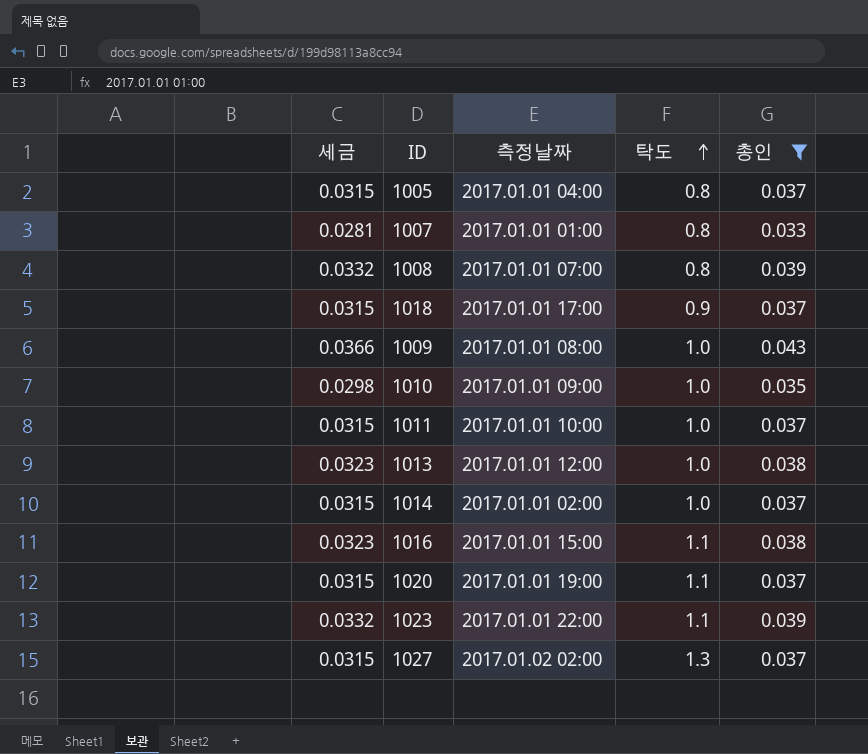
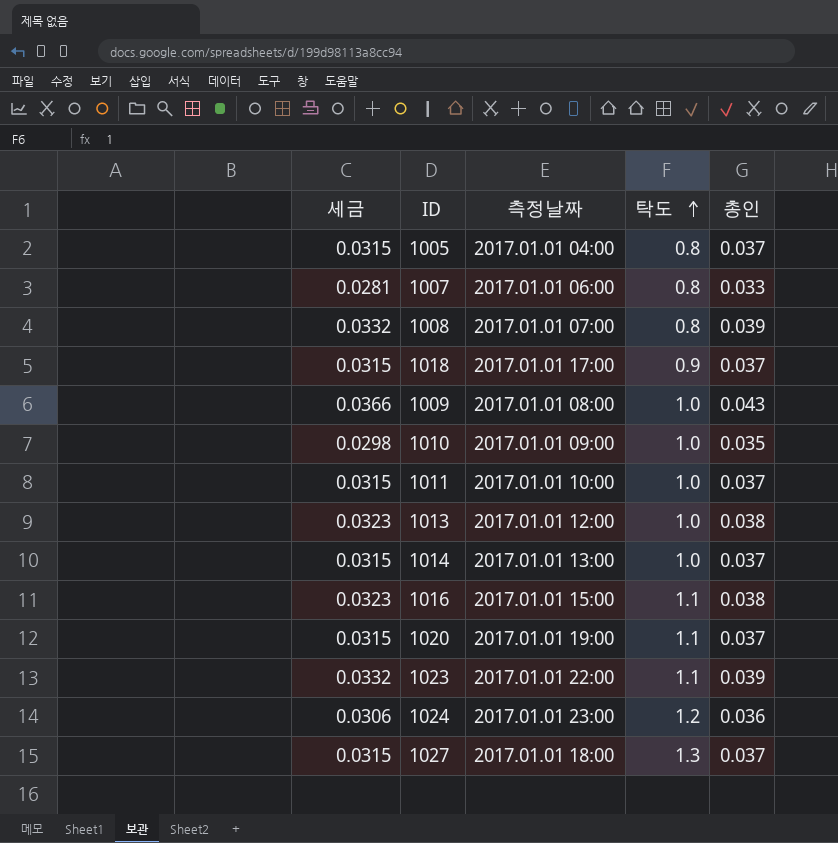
filter: 총인 != 0.036 -> none
1007 | 측정날짜: 2017.01.01 01:00 -> 2017.01.01 06:00
1014 | 측정날짜: 2017.01.01 02:00 -> 2017.01.01 13:00
1027 | 측정날짜: 2017.01.02 02:00 -> 2017.01.01 18:00

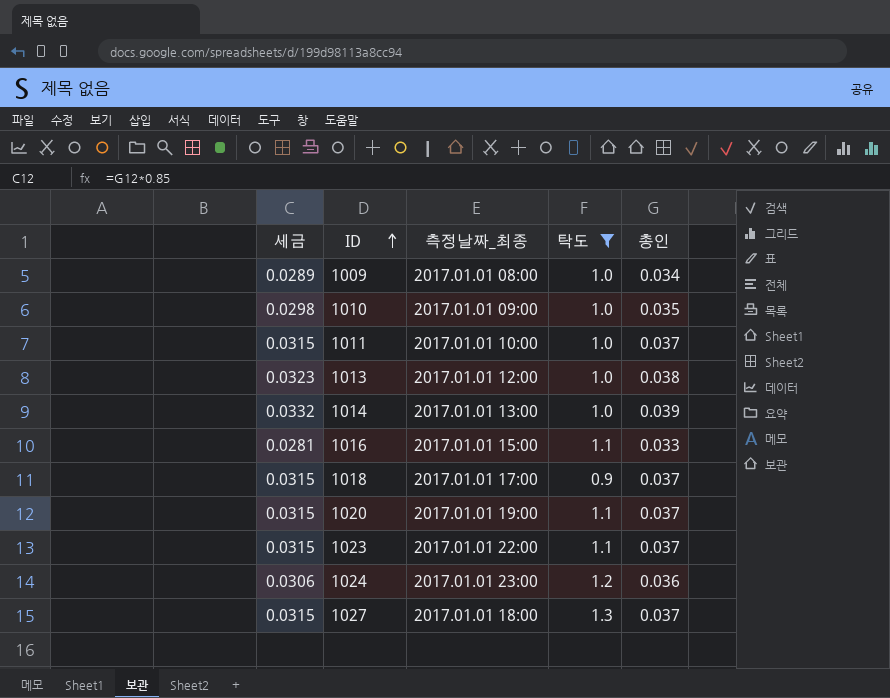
filter: none -> 탁도 != 0.8
row order: 탁도 ascending -> ID ascending
column name: 측정날짜 -> 측정날짜_최종
1009 | 세금: 0.0366 -> 0.0289
1009 | 총인: 0.043 -> 0.034
1014 | 세금: 0.0315 -> 0.0332
1014 | 총인: 0.037 -> 0.039
1016 | 세금: 0.0323 -> 0.0281
1016 | 총인: 0.038 -> 0.033
1023 | 세금: 0.0332 -> 0.0315
1023 | 총인: 0.039 -> 0.037

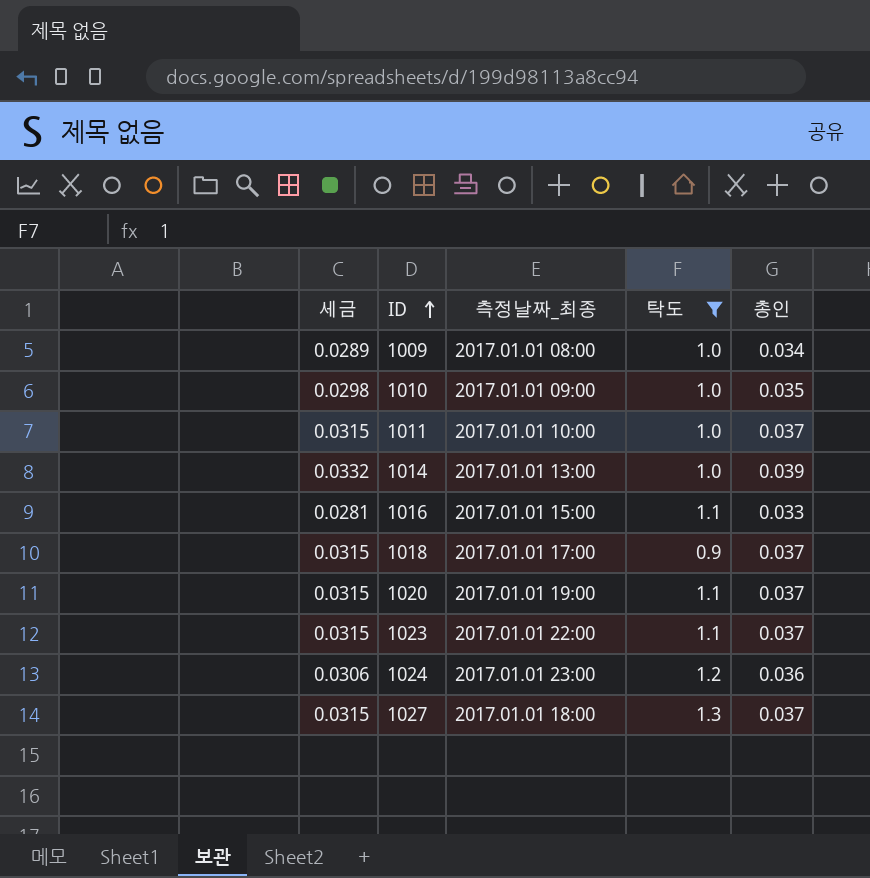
row 1013: 0.0323 | 2017.01.01 12:00 | 1.0 | 0.038 -> none

